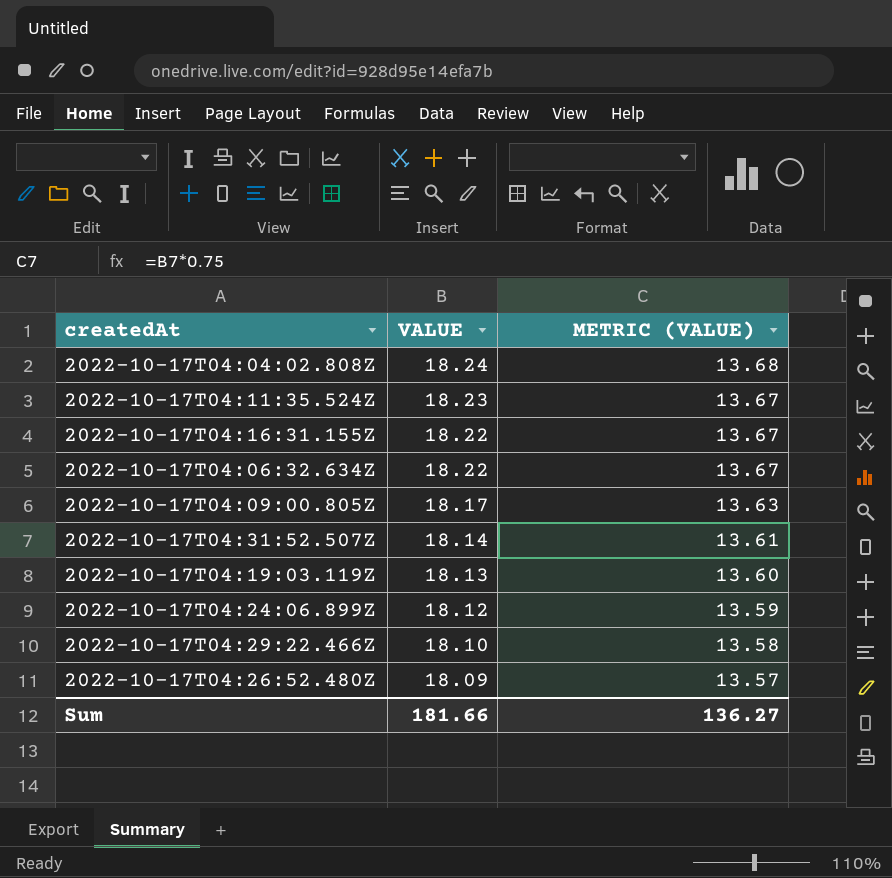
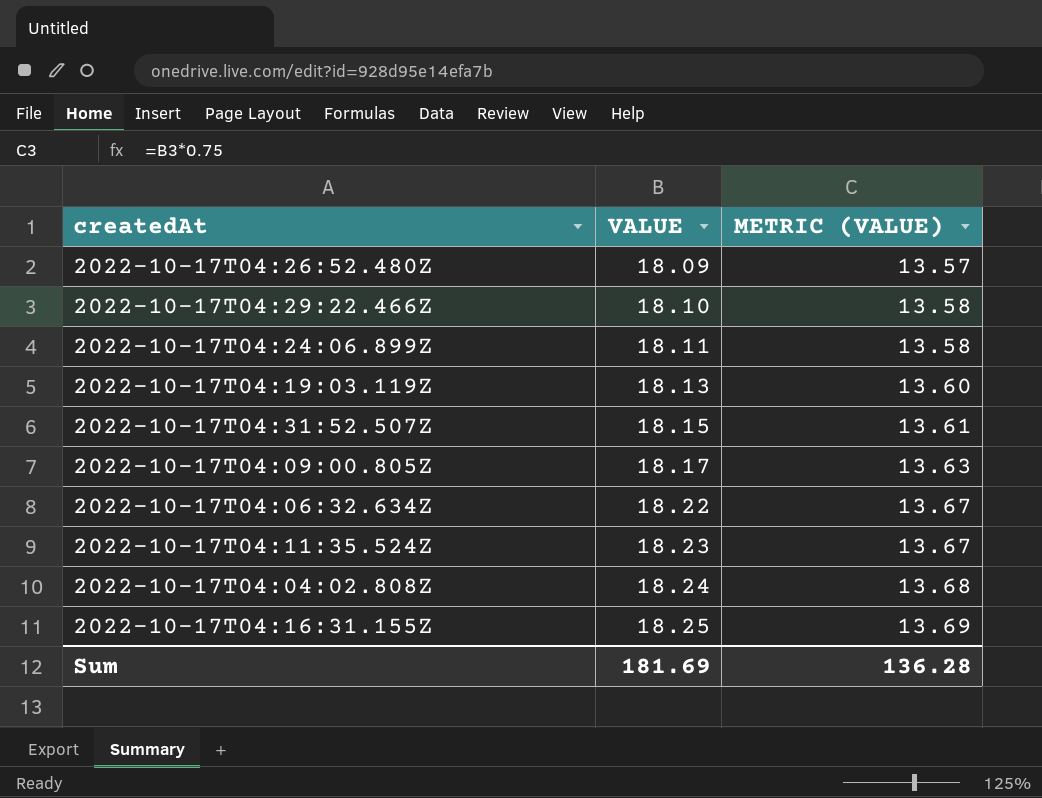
row order: VALUE descending -> VALUE ascending
2022-10-17T04:24:06.899Z | VALUE: 18.12 -> 18.11
2022-10-17T04:24:06.899Z | METRIC (VALUE): 13.59 -> 13.58
2022-10-17T04:31:52.507Z | VALUE: 18.14 -> 18.15
2022-10-17T04:16:31.155Z | VALUE: 18.22 -> 18.25
2022-10-17T04:16:31.155Z | METRIC (VALUE): 13.67 -> 13.69
Sum | VALUE: 181.66 -> 181.69
Sum | METRIC (VALUE): 136.27 -> 136.28

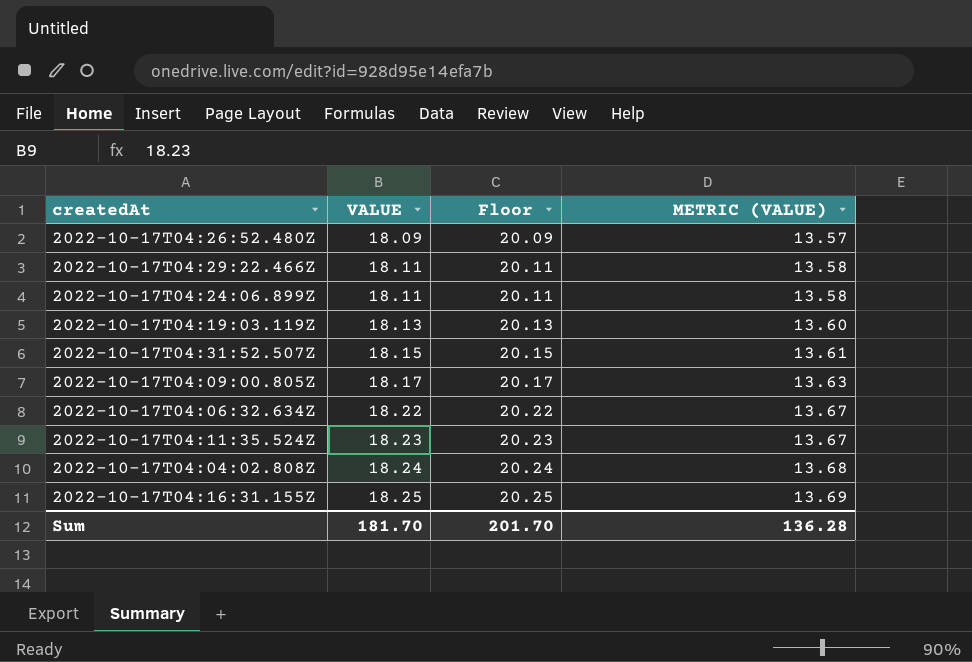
column Floor | formula: none -> [VALUE] + 2
2022-10-17T04:29:22.466Z | VALUE: 18.10 -> 18.11
Sum | VALUE: 181.69 -> 181.70

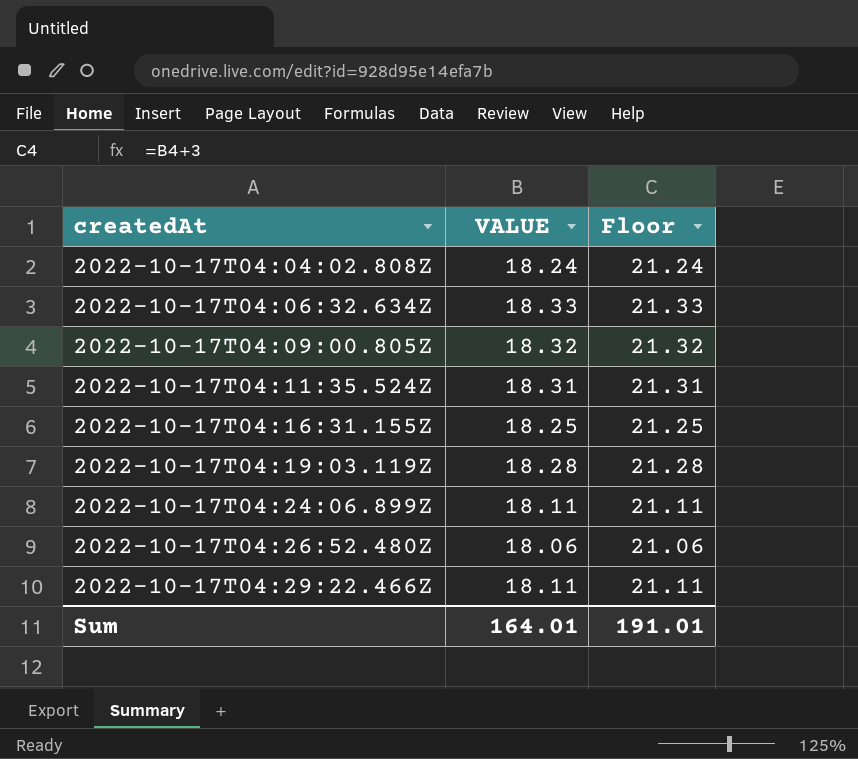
row order: VALUE ascending -> createdAt ascending
column METRIC (VALUE) | formula: [VALUE] * 0.75 -> none
column Floor | formula: [VALUE] + 2 -> [VALUE] + 3
row 2022-10-17T04:31:52.507Z: 18.15 | 20.15 | 13.61 -> none
2022-10-17T04:06:32.634Z | VALUE: 18.22 -> 18.33
2022-10-17T04:09:00.805Z | VALUE: 18.17 -> 18.32
2022-10-17T04:11:35.524Z | VALUE: 18.23 -> 18.31
2022-10-17T04:19:03.119Z | VALUE: 18.13 -> 18.28
2022-10-17T04:26:52.480Z | VALUE: 18.09 -> 18.06
Sum | VALUE: 181.70 -> 164.01
Sum | Floor: 201.70 -> 191.01

